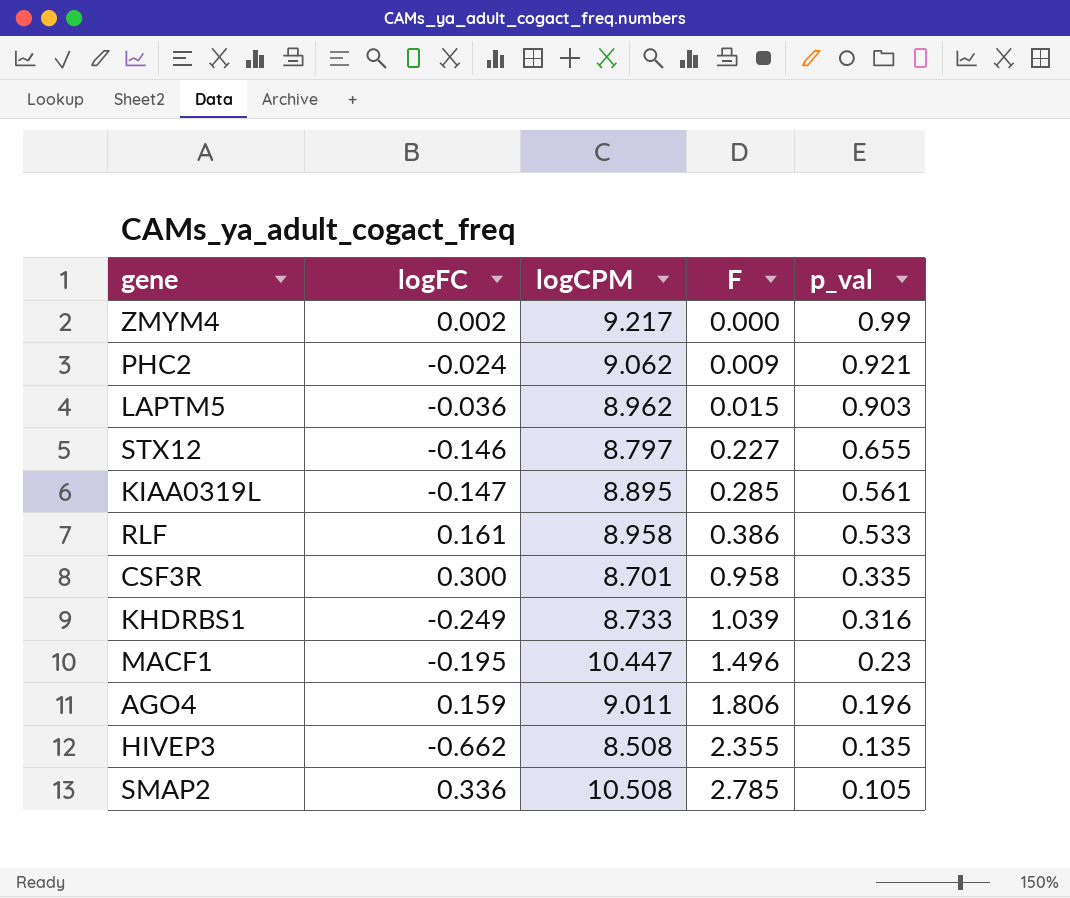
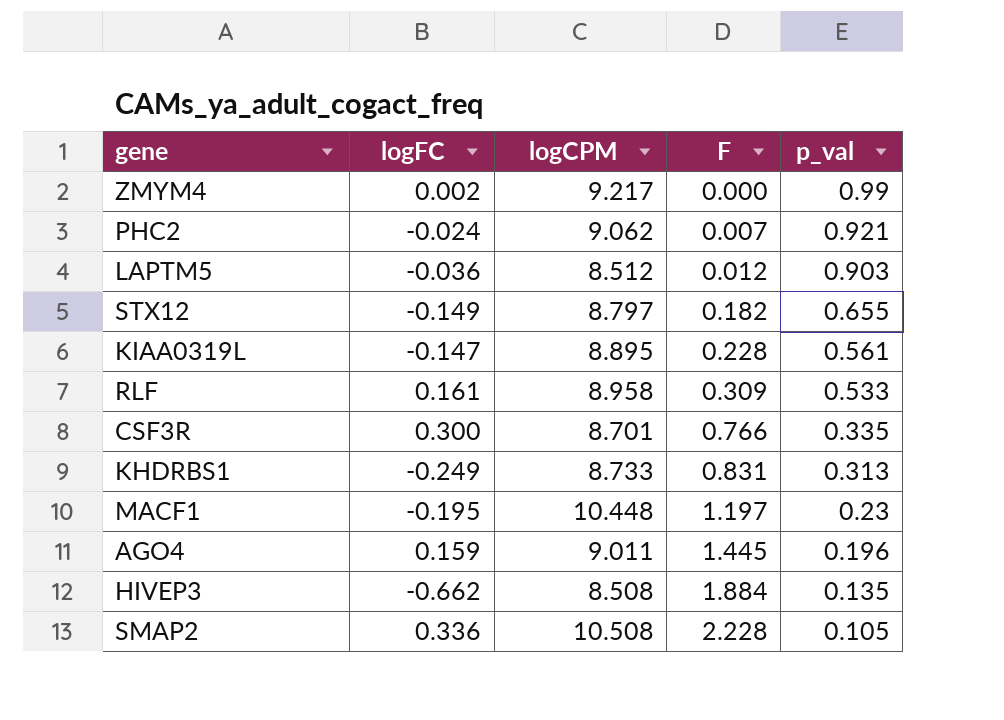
PHC2 | F: 0.009 -> 0.007
LAPTM5 | logCPM: 8.962 -> 8.512
LAPTM5 | F: 0.015 -> 0.012
STX12 | logFC: -0.146 -> -0.149
STX12 | F: 0.227 -> 0.182
KIAA0319L | F: 0.285 -> 0.228
RLF | F: 0.386 -> 0.309
CSF3R | F: 0.958 -> 0.766
KHDRBS1 | F: 1.039 -> 0.831
KHDRBS1 | p_val: 0.316 -> 0.313
MACF1 | logCPM: 10.447 -> 10.448
MACF1 | F: 1.496 -> 1.197
AGO4 | F: 1.806 -> 1.445
HIVEP3 | F: 2.355 -> 1.884
SMAP2 | F: 2.785 -> 2.228

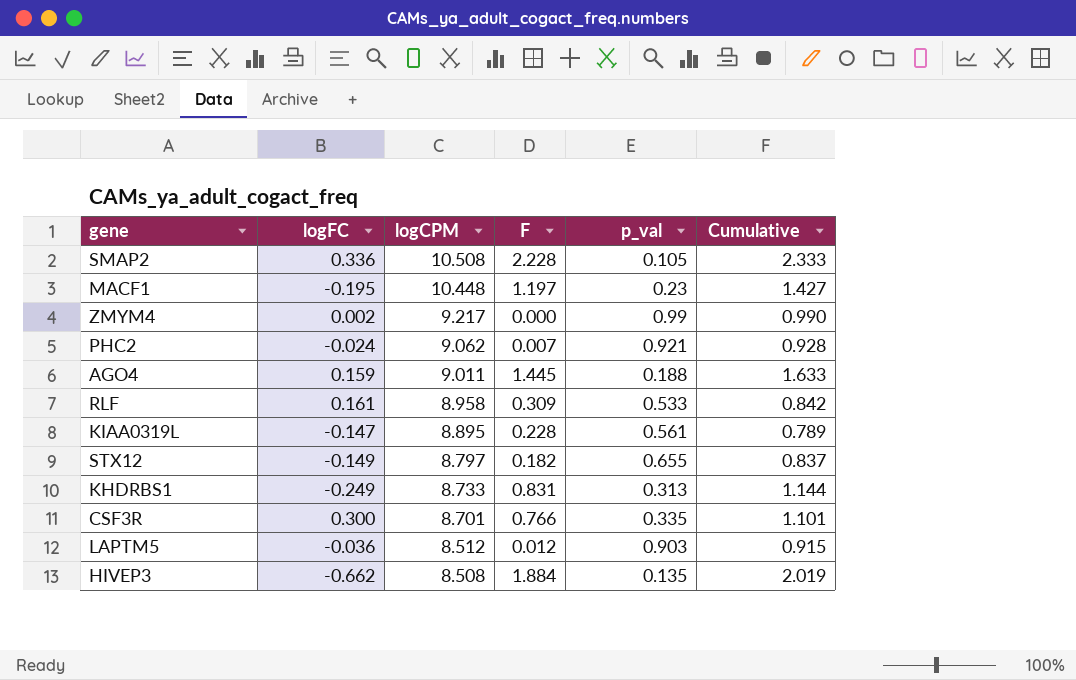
row order: F ascending -> logCPM descending
column Cumulative | formula: none -> [F] + [p_val]
AGO4 | p_val: 0.196 -> 0.188

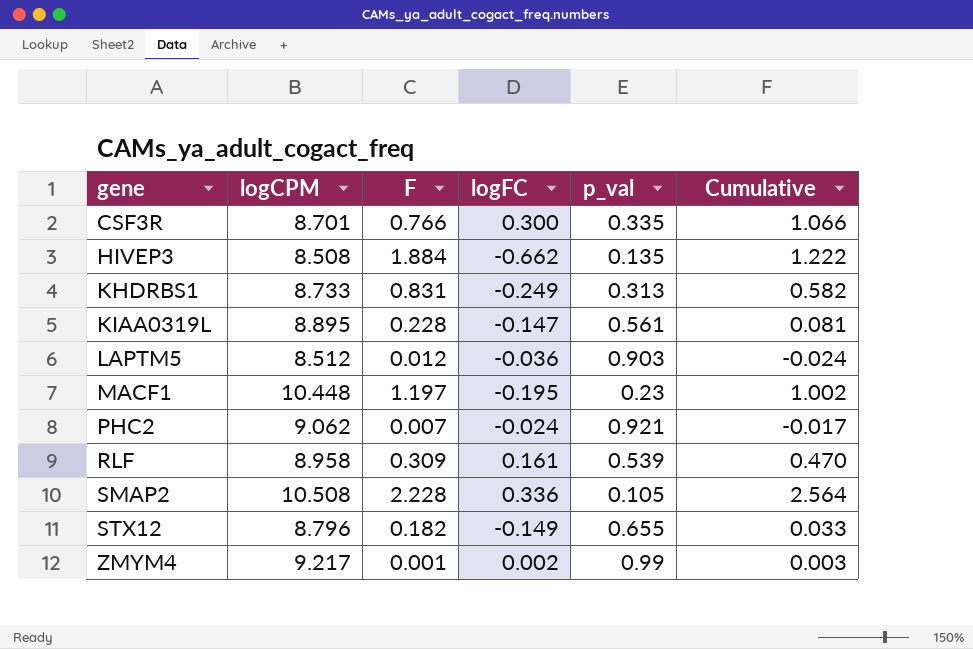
row order: logCPM descending -> gene ascending
column logFC | position: 2 -> 4
column Cumulative | formula: [F] + [p_val] -> [F] + [logFC]
row AGO4: 0.159 | 9.011 | 1.445 | 0.188 | 1.633 -> none
RLF | p_val: 0.533 -> 0.539
STX12 | logCPM: 8.797 -> 8.796
ZMYM4 | F: 0.000 -> 0.001

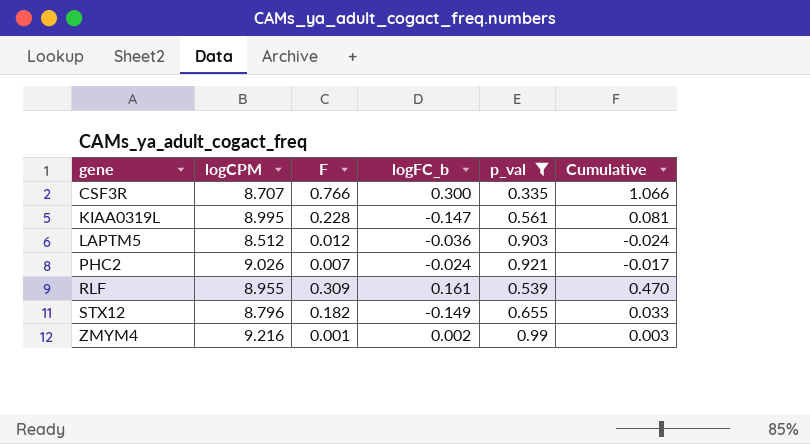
filter: none -> p_val >= 0.335
column name: logFC -> logFC_b
CSF3R | logCPM: 8.701 -> 8.707
KIAA0319L | logCPM: 8.895 -> 8.995
PHC2 | logCPM: 9.062 -> 9.026
RLF | logCPM: 8.958 -> 8.955
ZMYM4 | logCPM: 9.217 -> 9.216

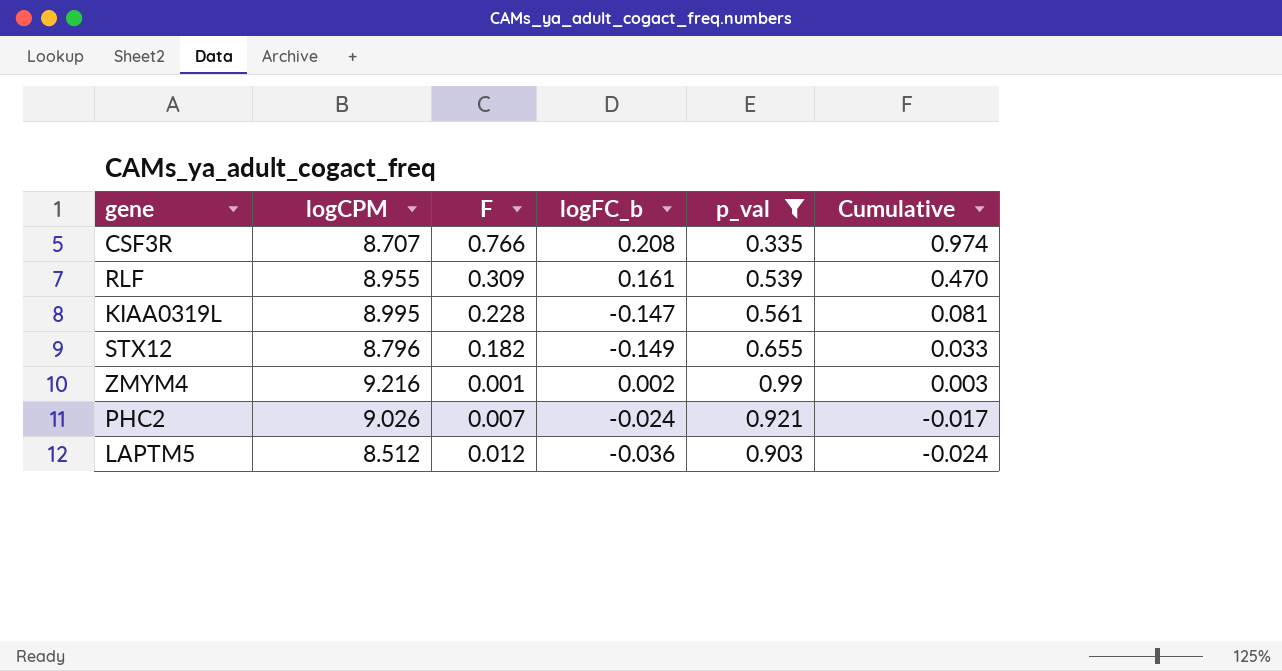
row order: gene ascending -> Cumulative descending
CSF3R | logFC_b: 0.300 -> 0.208
CSF3R | Cumulative: 1.066 -> 0.974

